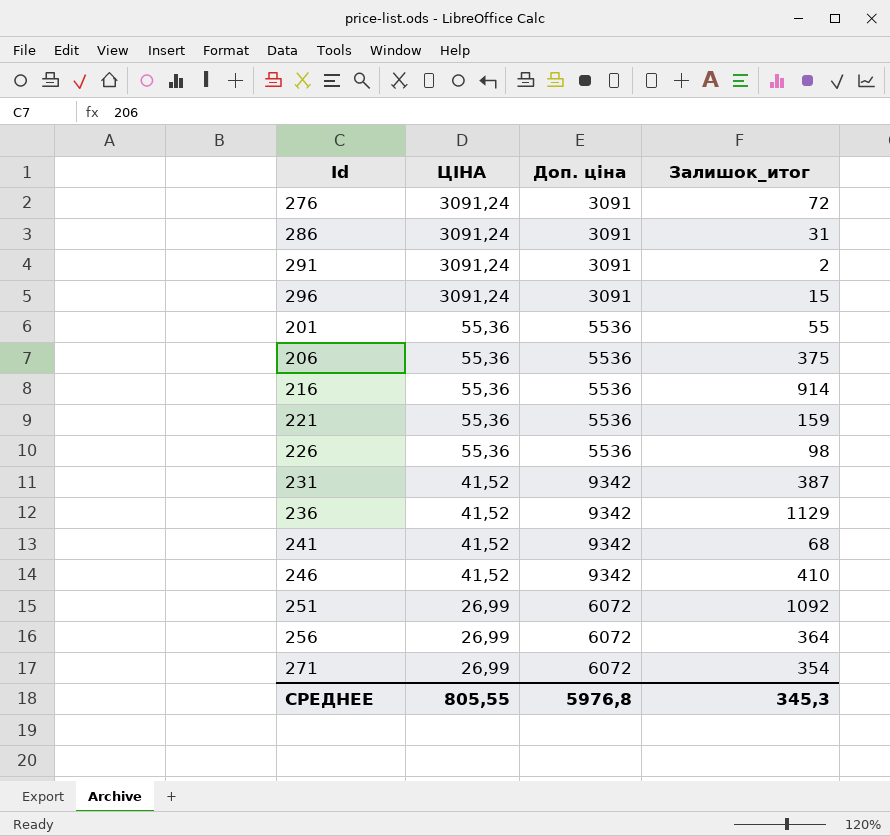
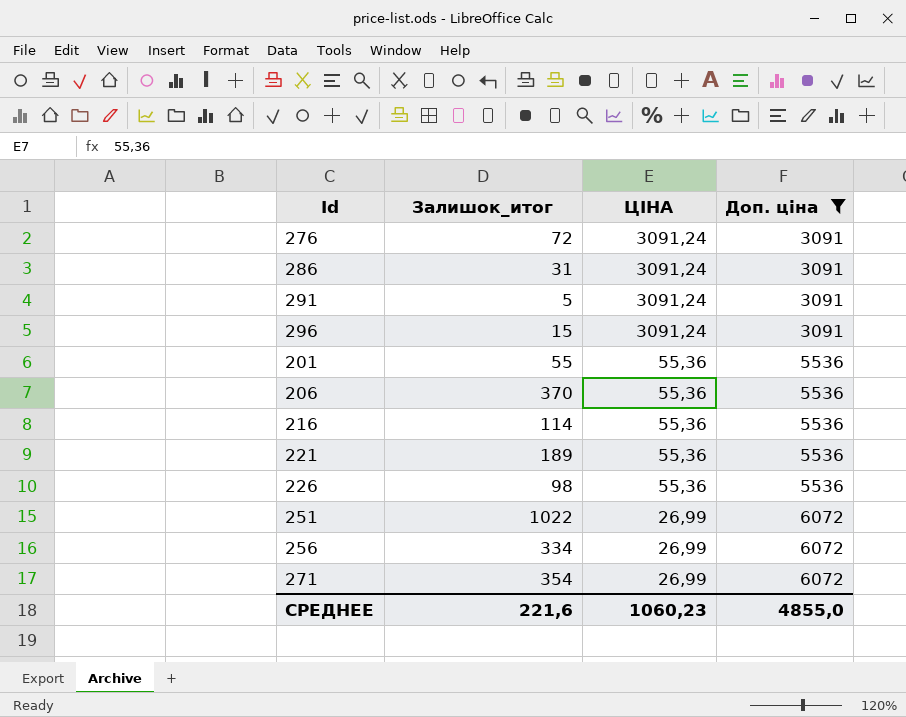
filter: none -> Доп. ціна != 9342
column Залишок_итог | position: 4 -> 2
291 | Залишок_итог: 2 -> 5
206 | Залишок_итог: 375 -> 370
216 | Залишок_итог: 914 -> 114
221 | Залишок_итог: 159 -> 189
251 | Залишок_итог: 1092 -> 1022
256 | Залишок_итог: 364 -> 334
СРЕДНЕЕ | Залишок_итог: 345,3 -> 221,6
СРЕДНЕЕ | ЦІНА: 805,55 -> 1060,23
СРЕДНЕЕ | Доп. ціна: 5976,8 -> 4855,0

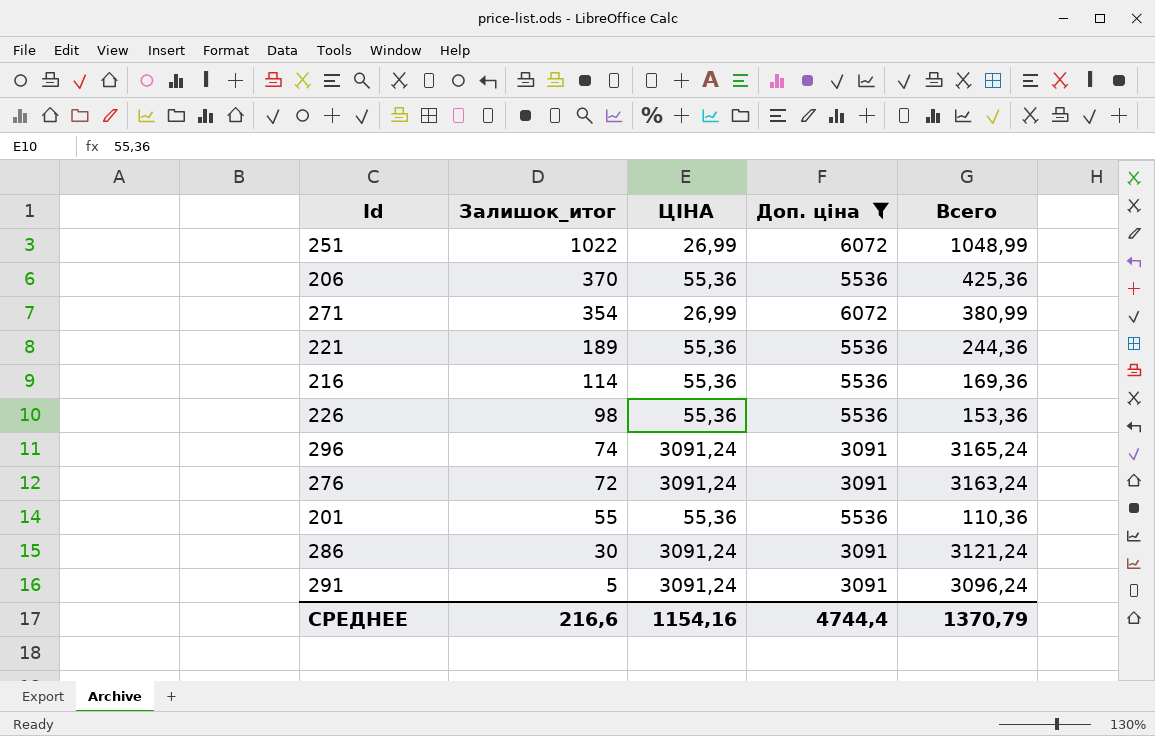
row order: ЦІНА descending -> Залишок_итог descending
column Всего | formula: none -> [Залишок_итог] + [ЦІНА]
row 256: 334 | 26,99 | 6072 -> none
296 | Залишок_итог: 15 -> 74
286 | Залишок_итог: 31 -> 30
СРЕДНЕЕ | Залишок_итог: 221,6 -> 216,6
СРЕДНЕЕ | ЦІНА: 1060,23 -> 1154,16
СРЕДНЕЕ | Доп. ціна: 4855,0 -> 4744,4

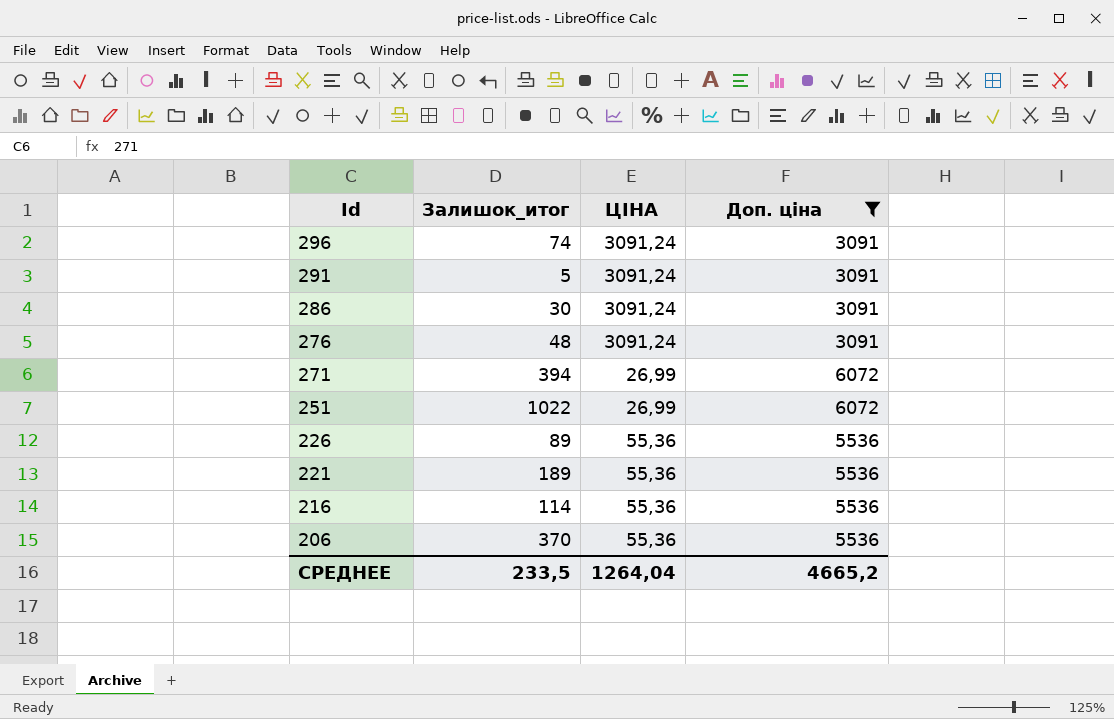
row order: Залишок_итог descending -> Id descending
column Всего | formula: [Залишок_итог] + [ЦІНА] -> none
row 201: 55 | 55,36 | 5536 | 110,36 -> none
276 | Залишок_итог: 72 -> 48
271 | Залишок_итог: 354 -> 394
226 | Залишок_итог: 98 -> 89
СРЕДНЕЕ | Залишок_итог: 216,6 -> 233,5
СРЕДНЕЕ | ЦІНА: 1154,16 -> 1264,04
СРЕДНЕЕ | Доп. ціна: 4744,4 -> 4665,2

